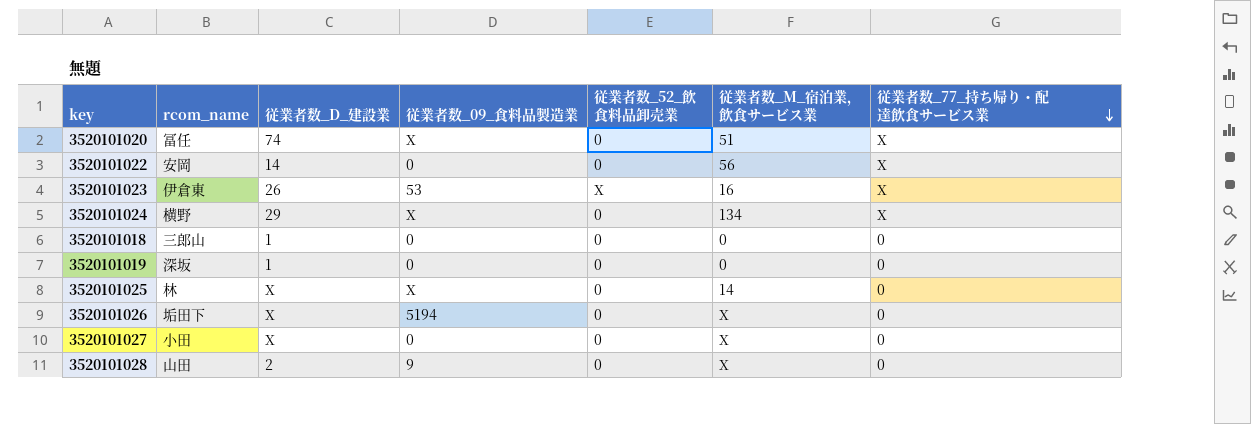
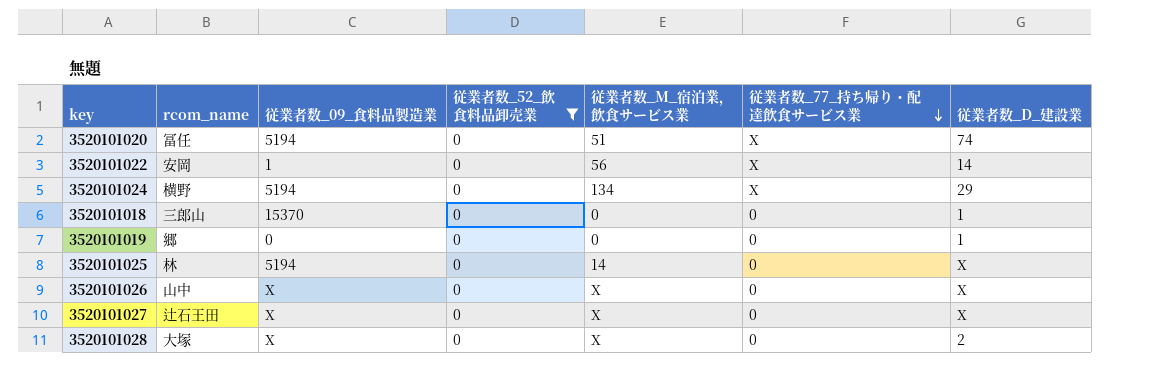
filter: none -> 従業者数_52_飲食料品卸売業 = 0
column 従業者数_D_建設業 | position: 3 -> 7
3520101020 | 従業者数_09_食料品製造業: X -> 5194
3520101022 | 従業者数_09_食料品製造業: 0 -> 1
3520101024 | 従業者数_09_食料品製造業: X -> 5194
3520101018 | 従業者数_09_食料品製造業: 0 -> 15370
3520101019 | rcom_name: 深坂 -> 郷
3520101025 | 従業者数_09_食料品製造業: X -> 5194
3520101026 | rcom_name: 垢田下 -> 山中
3520101026 | 従業者数_09_食料品製造業: 5194 -> X
3520101027 | rcom_name: 小田 -> 辻石王田
3520101027 | 従業者数_09_食料品製造業: 0 -> X
3520101028 | rcom_name: 山田 -> 大塚
3520101028 | 従業者数_09_食料品製造業: 9 -> X

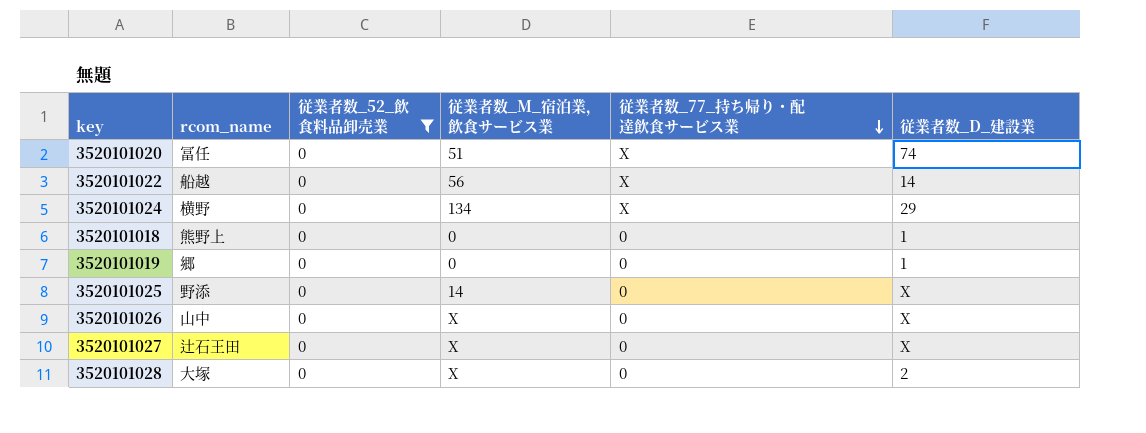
column 従業者数_09_食料品製造業 | position: 3 -> none
3520101022 | rcom_name: 安岡 -> 船越
3520101018 | rcom_name: 三郎山 -> 熊野上
3520101025 | rcom_name: 林 -> 野添

